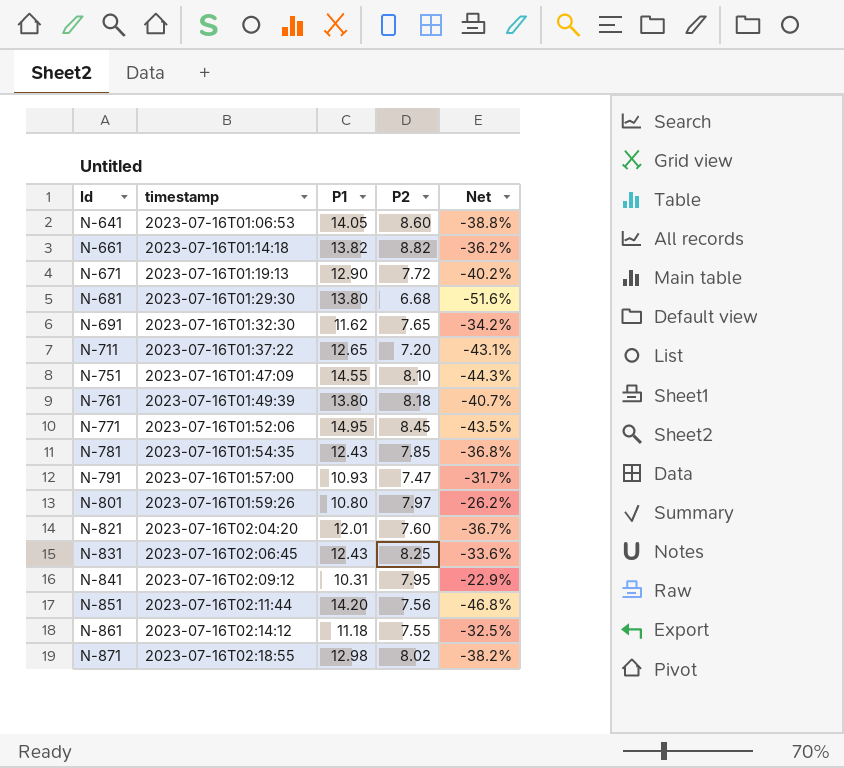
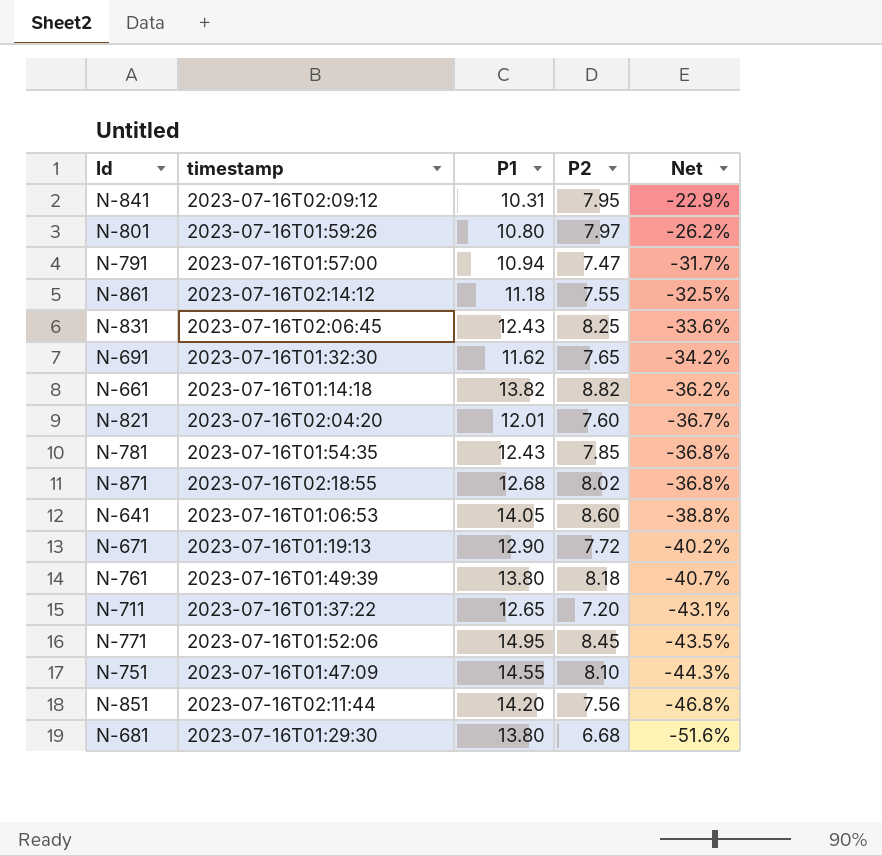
row order: Id ascending -> Net descending
N-791 | P1: 10.93 -> 10.94
N-871 | P1: 12.98 -> 12.68
N-871 | Net: -38.2% -> -36.8%

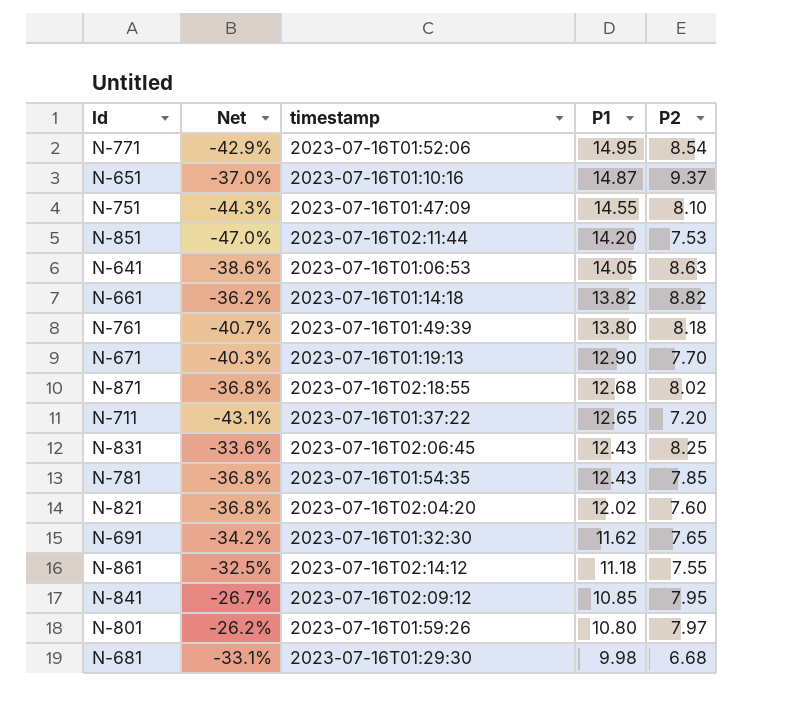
row order: Net descending -> P1 descending
column Net | position: 5 -> 2
row N-791: 2023-07-16T01:57:00 | 10.94 | 7.47 | -31.7% -> none
N-771 | Net: -43.5% -> -42.9%
N-771 | P2: 8.45 -> 8.54
row N-651: none -> -37.0% | 2023-07-16T01:10:16 | 14.87 | 9.37
N-851 | Net: -46.8% -> -47.0%
N-851 | P2: 7.56 -> 7.53
N-641 | Net: -38.8% -> -38.6%
N-641 | P2: 8.60 -> 8.63
N-671 | Net: -40.2% -> -40.3%
N-671 | P2: 7.72 -> 7.70
N-821 | Net: -36.7% -> -36.8%
N-821 | P1: 12.01 -> 12.02
N-841 | Net: -22.9% -> -26.7%
N-841 | P1: 10.31 -> 10.85
N-681 | Net: -51.6% -> -33.1%
N-681 | P1: 13.80 -> 9.98

